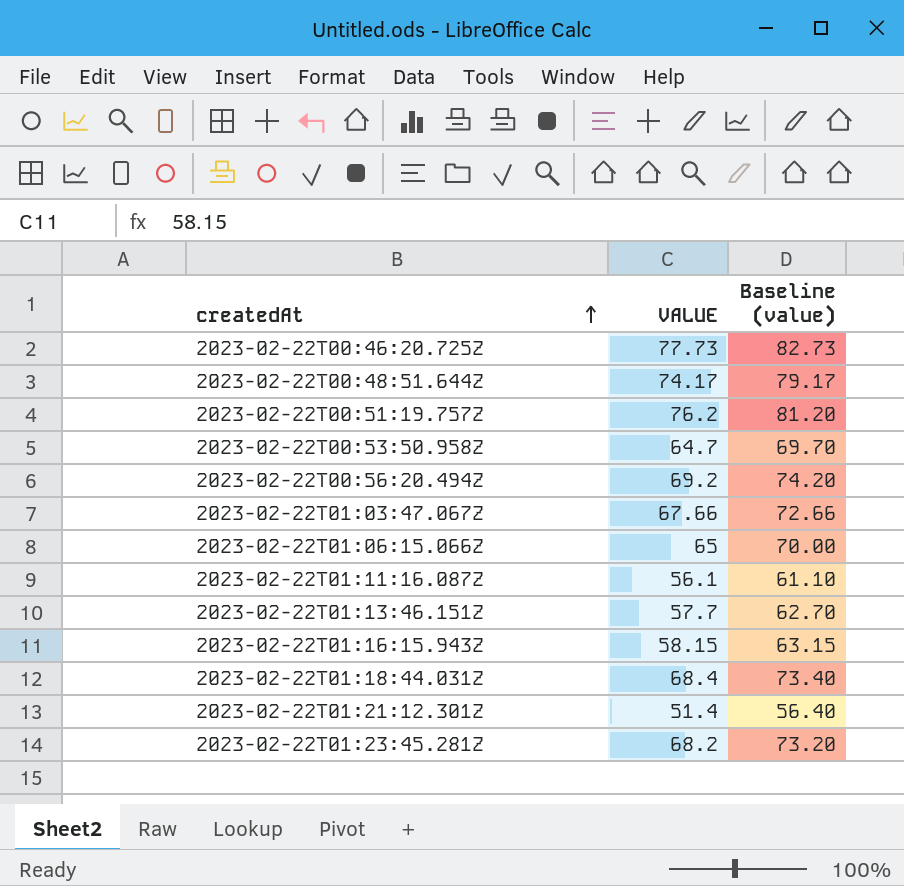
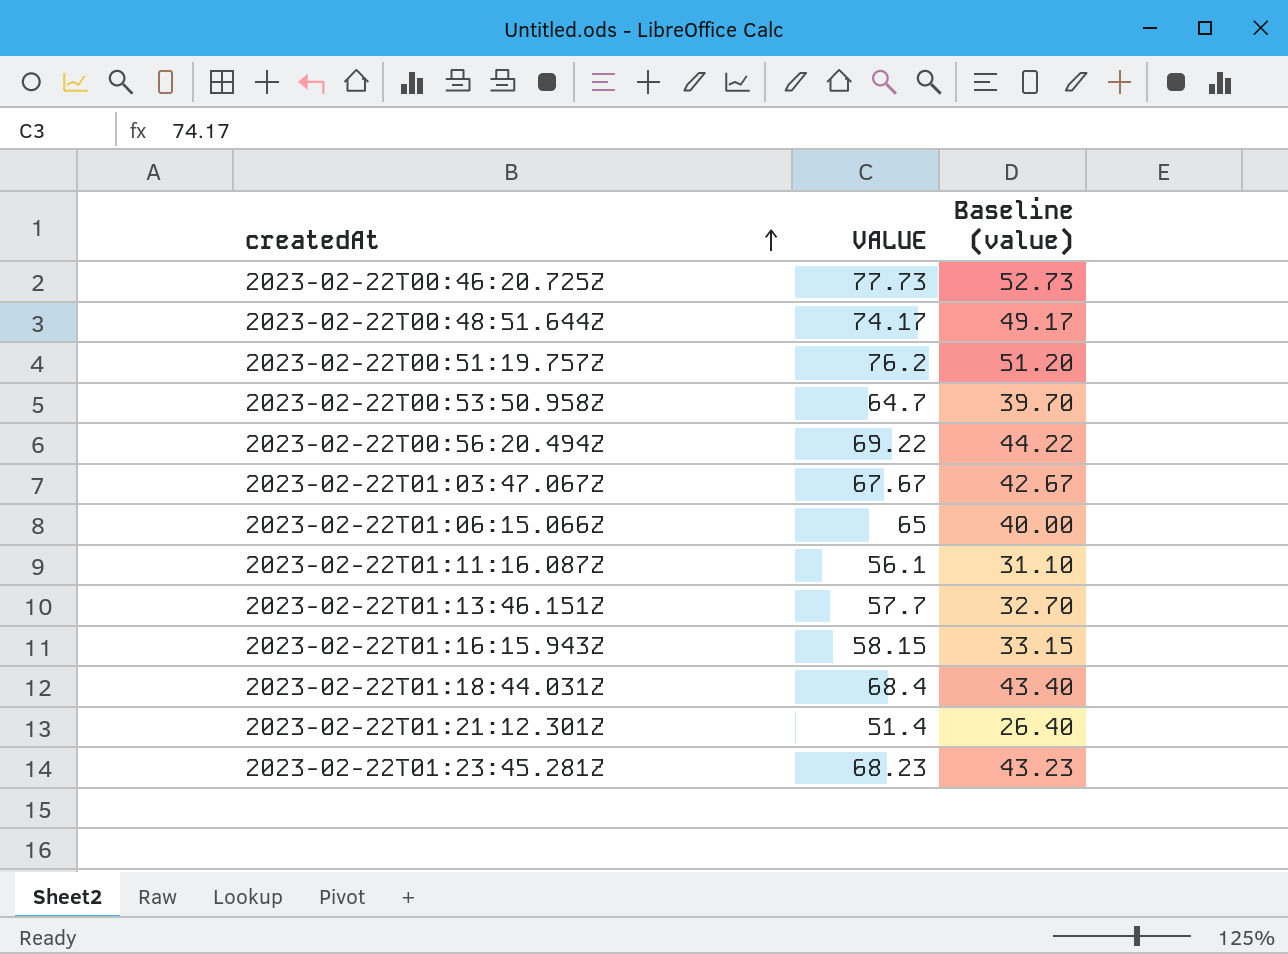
column Baseline (value) | formula: [VALUE] + 5 -> [VALUE] - 25
2023-02-22T00:56:20.494Z | VALUE: 69.2 -> 69.22
2023-02-22T01:03:47.067Z | VALUE: 67.66 -> 67.67
2023-02-22T01:23:45.281Z | VALUE: 68.2 -> 68.23

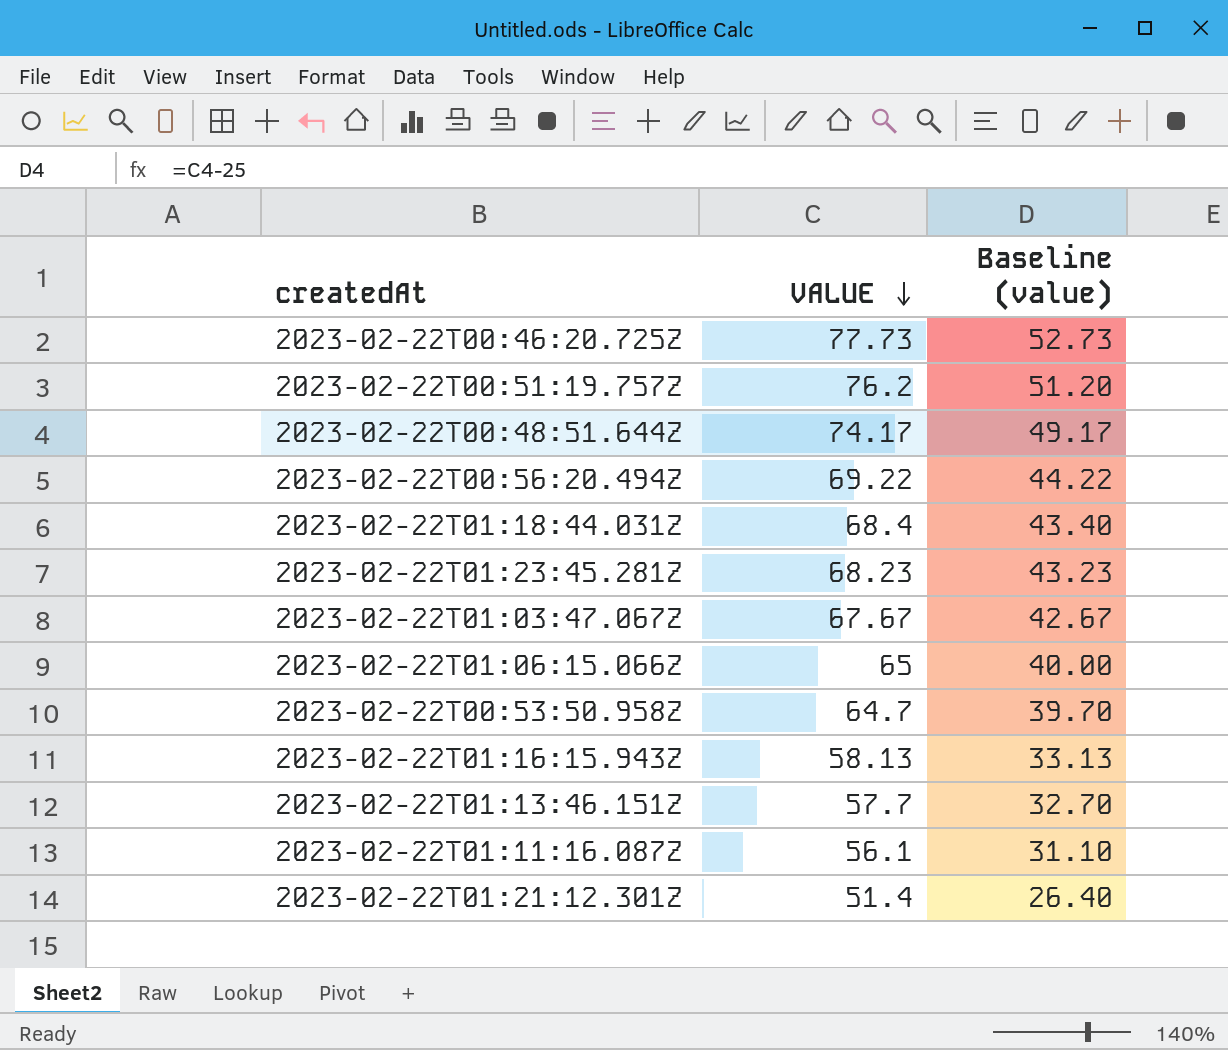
row order: createdAt ascending -> VALUE descending
2023-02-22T01:16:15.943Z | VALUE: 58.15 -> 58.13
2023-02-22T01:16:15.943Z | Baseline (value): 33.15 -> 33.13

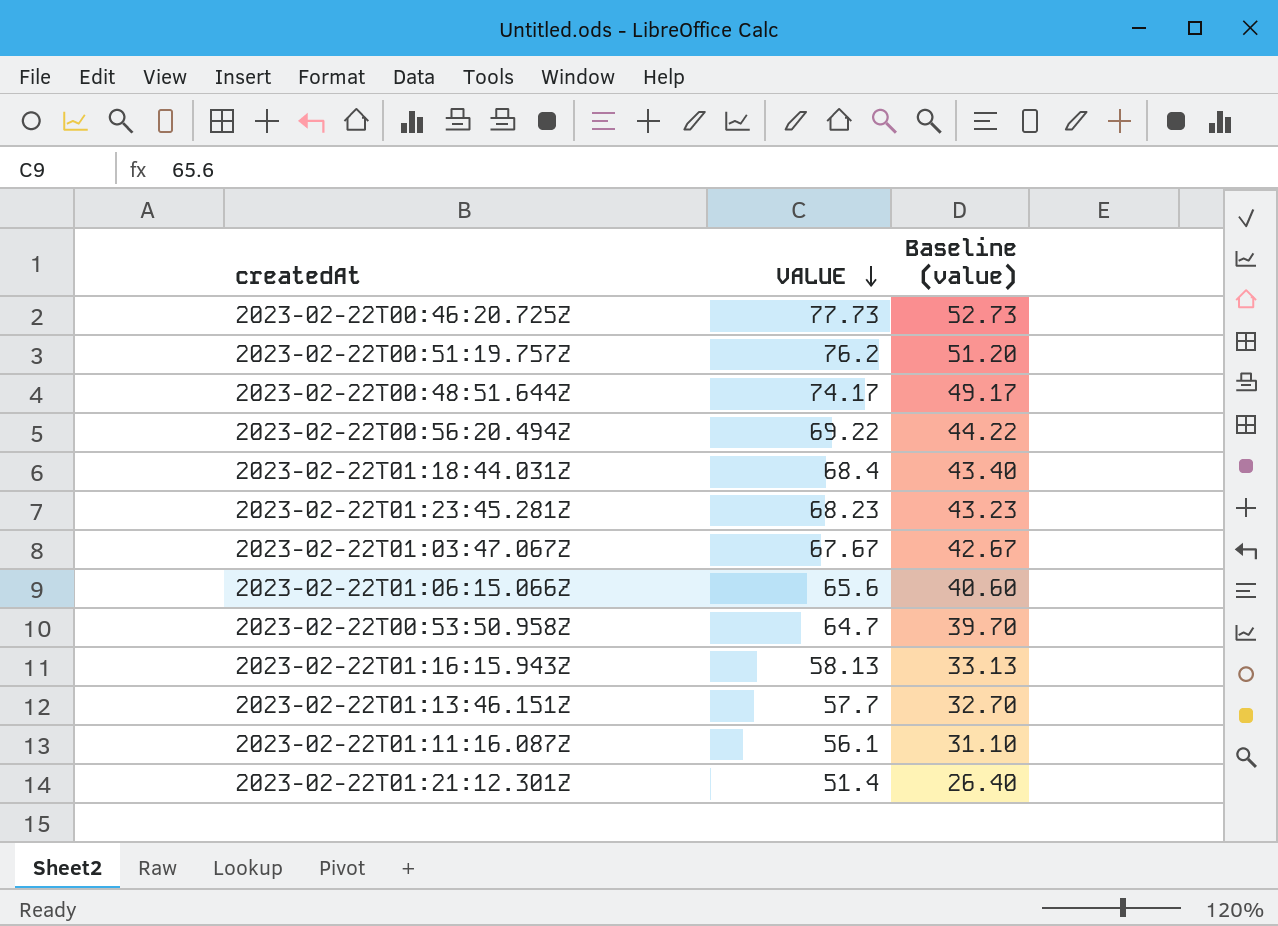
2023-02-22T01:06:15.066Z | VALUE: 65 -> 65.6
2023-02-22T01:06:15.066Z | Baseline (value): 40.00 -> 40.60

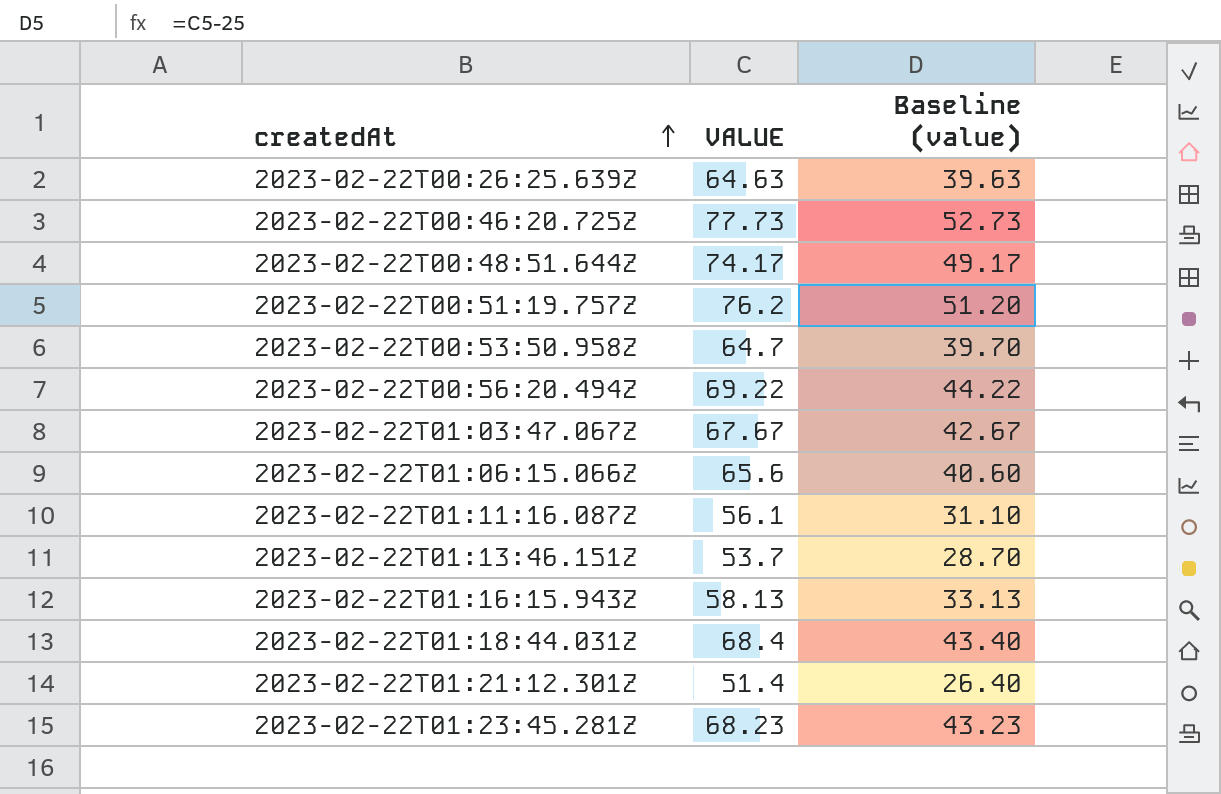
row order: VALUE descending -> createdAt ascending
row 2023-02-22T00:26:25.639Z: none -> 64.63 | 39.63
2023-02-22T01:13:46.151Z | VALUE: 57.7 -> 53.7
2023-02-22T01:13:46.151Z | Baseline (value): 32.70 -> 28.70

